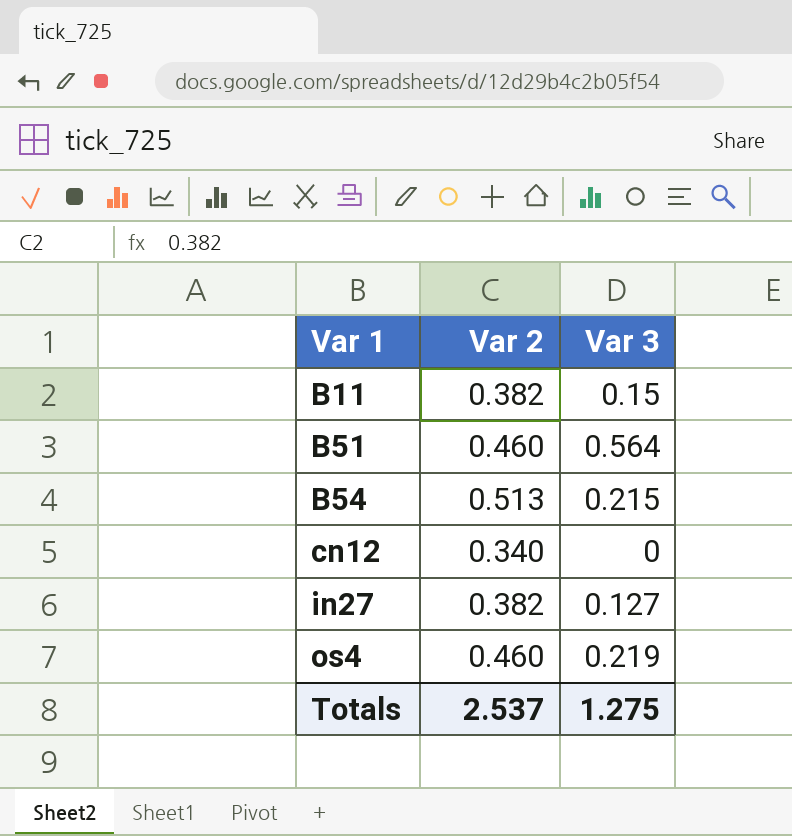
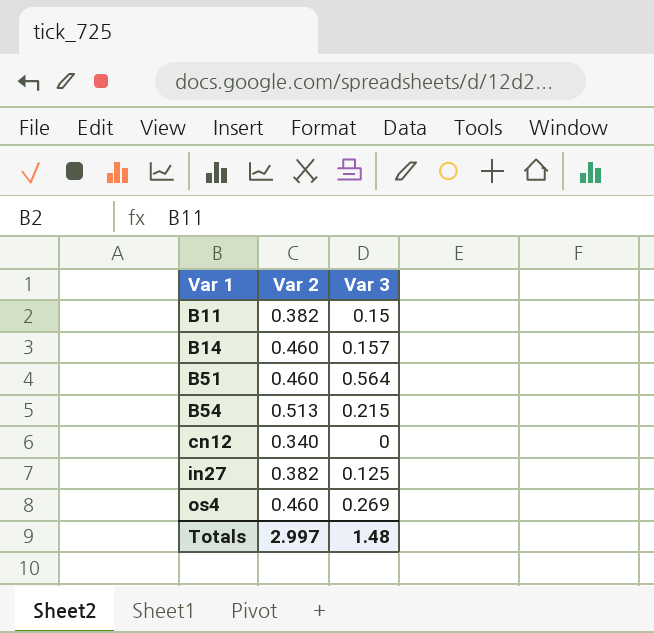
row B14: none -> 0.460 | 0.157
in27 | Var 3: 0.127 -> 0.125
os4 | Var 3: 0.219 -> 0.269
Totals | Var 2: 2.537 -> 2.997
Totals | Var 3: 1.275 -> 1.48

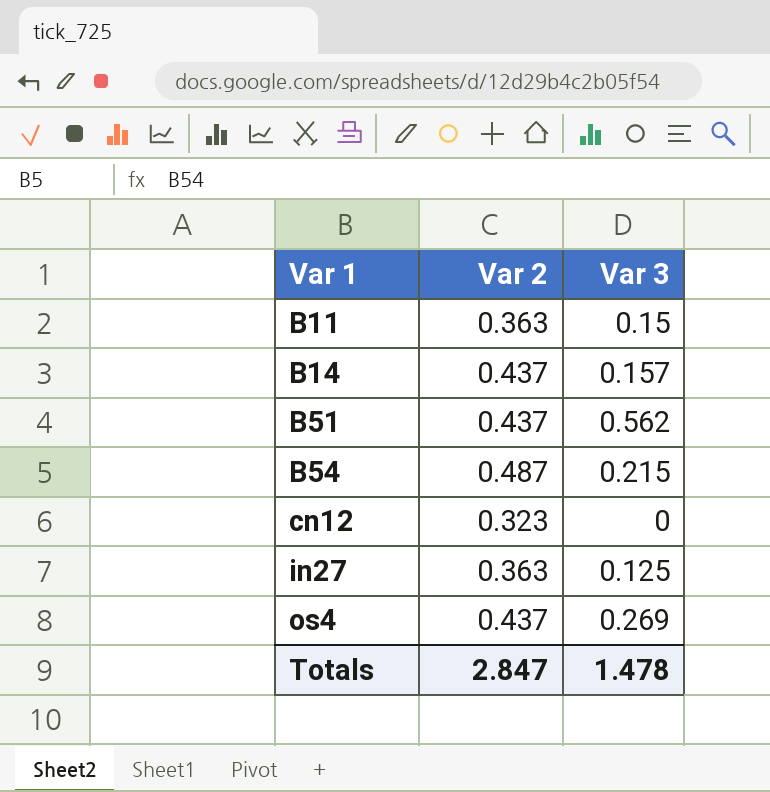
B11 | Var 2: 0.382 -> 0.363
B14 | Var 2: 0.460 -> 0.437
B51 | Var 2: 0.460 -> 0.437
B51 | Var 3: 0.564 -> 0.562
B54 | Var 2: 0.513 -> 0.487
cn12 | Var 2: 0.340 -> 0.323
in27 | Var 2: 0.382 -> 0.363
os4 | Var 2: 0.460 -> 0.437
Totals | Var 2: 2.997 -> 2.847
Totals | Var 3: 1.48 -> 1.478

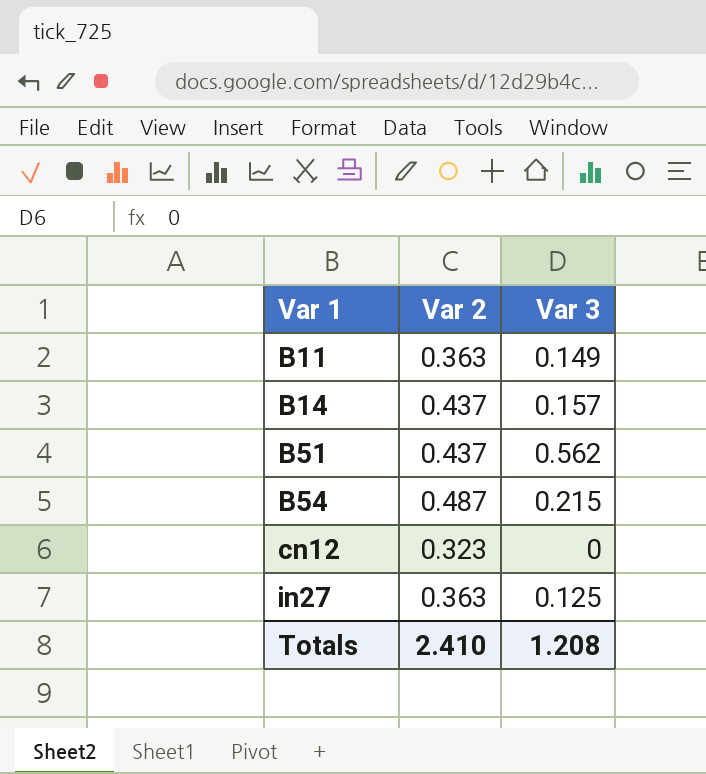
row os4: 0.437 | 0.269 -> none
B11 | Var 3: 0.15 -> 0.149
Totals | Var 2: 2.847 -> 2.410
Totals | Var 3: 1.478 -> 1.208

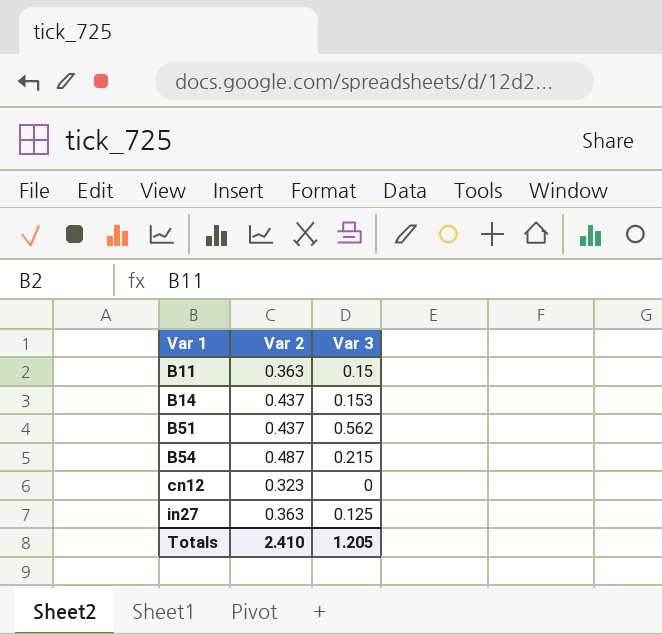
B11 | Var 3: 0.149 -> 0.15
B14 | Var 3: 0.157 -> 0.153
Totals | Var 3: 1.208 -> 1.205

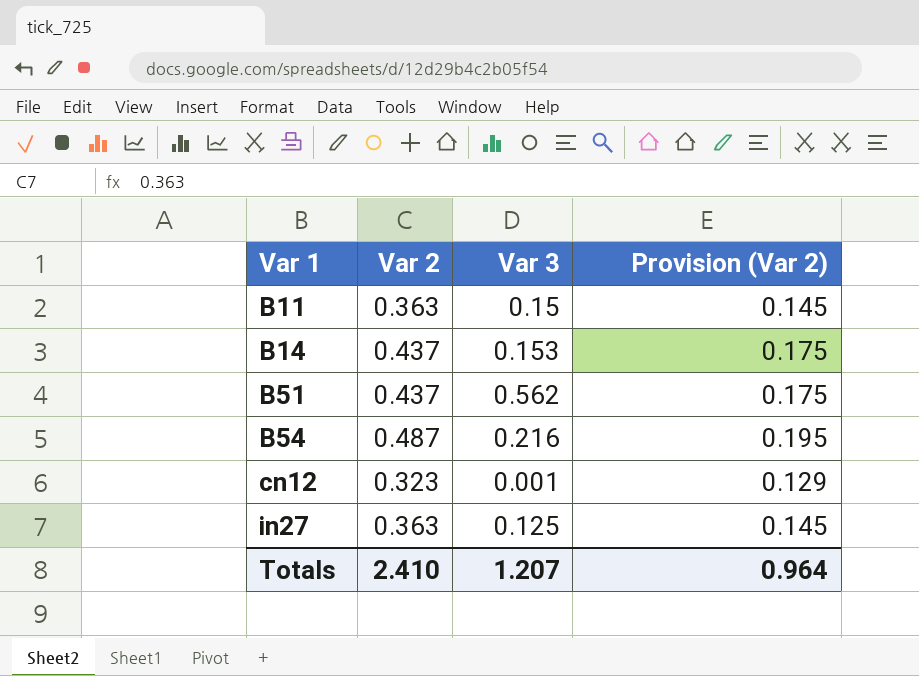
column Provision (Var 2) | formula: none -> [Var 2] * 0.4
B54 | Var 3: 0.215 -> 0.216
cn12 | Var 3: 0 -> 0.001
Totals | Var 3: 1.205 -> 1.207

